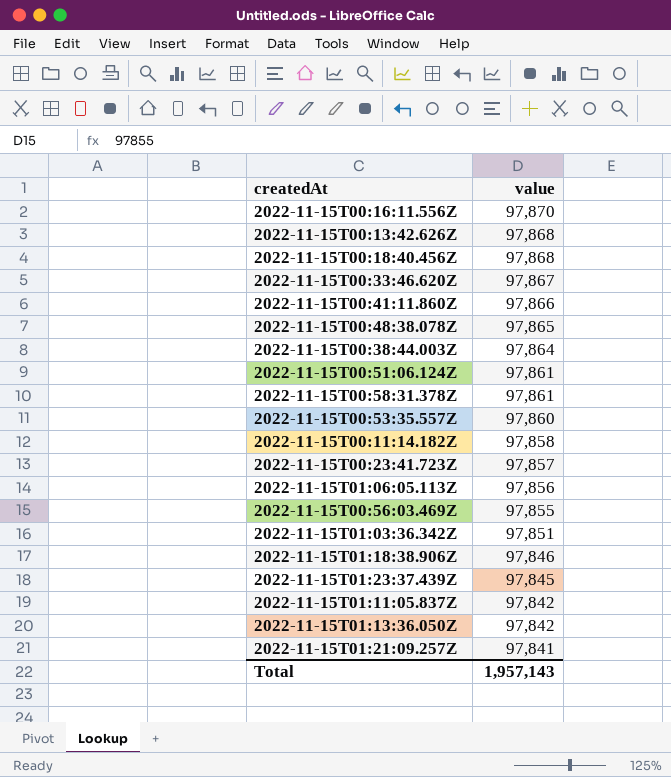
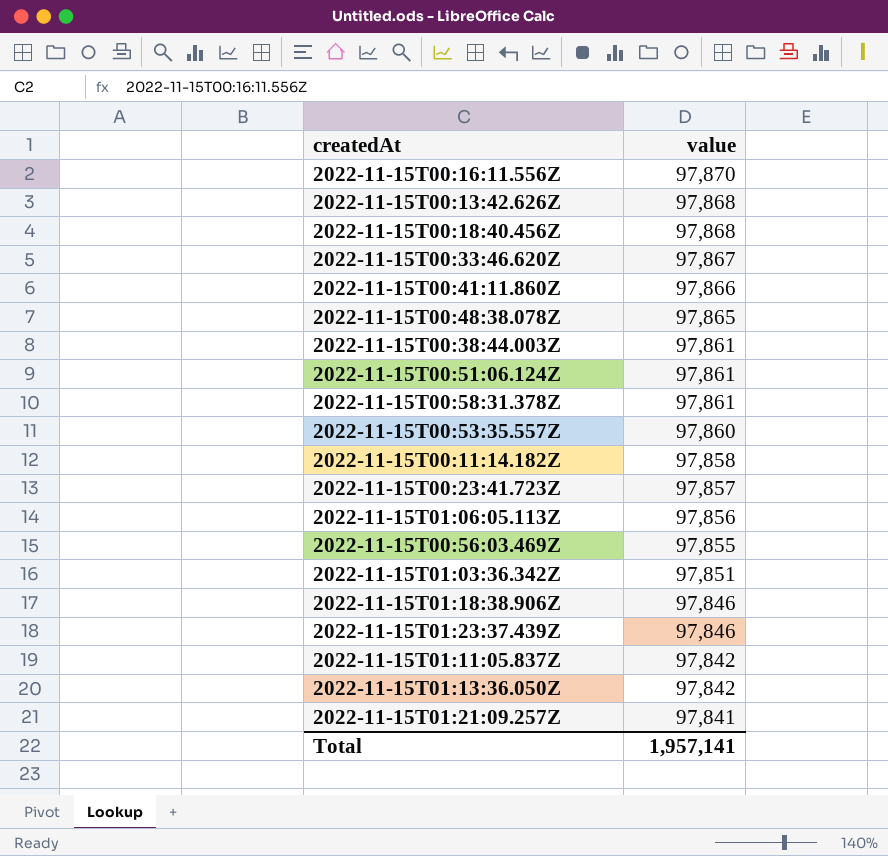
2022-11-15T00:38:44.003Z | value: 97,864 -> 97,861
2022-11-15T01:23:37.439Z | value: 97,845 -> 97,846
Total | value: 1,957,143 -> 1,957,141

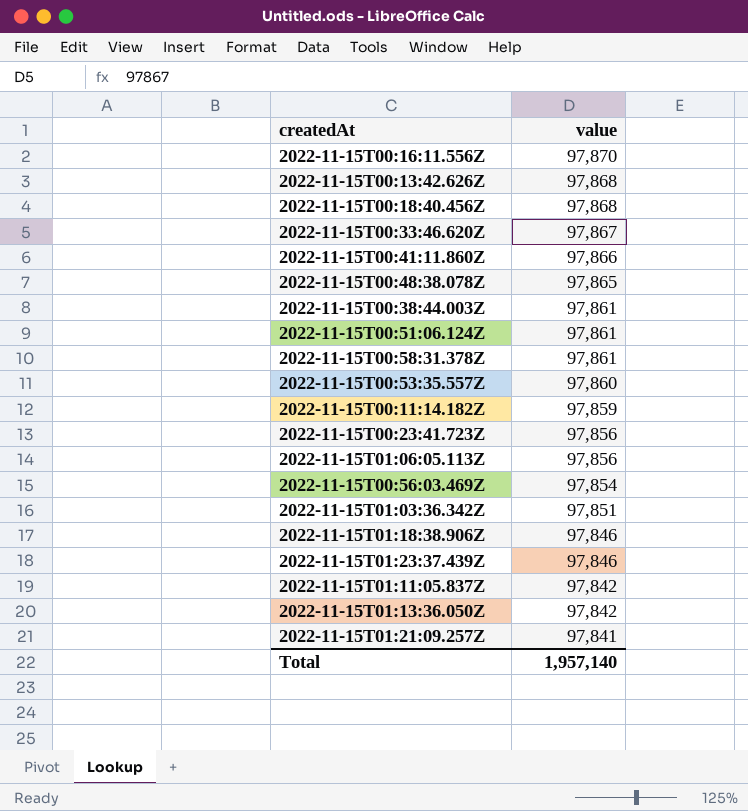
2022-11-15T00:11:14.182Z | value: 97,858 -> 97,859
2022-11-15T00:23:41.723Z | value: 97,857 -> 97,856
2022-11-15T00:56:03.469Z | value: 97,855 -> 97,854
Total | value: 1,957,141 -> 1,957,140

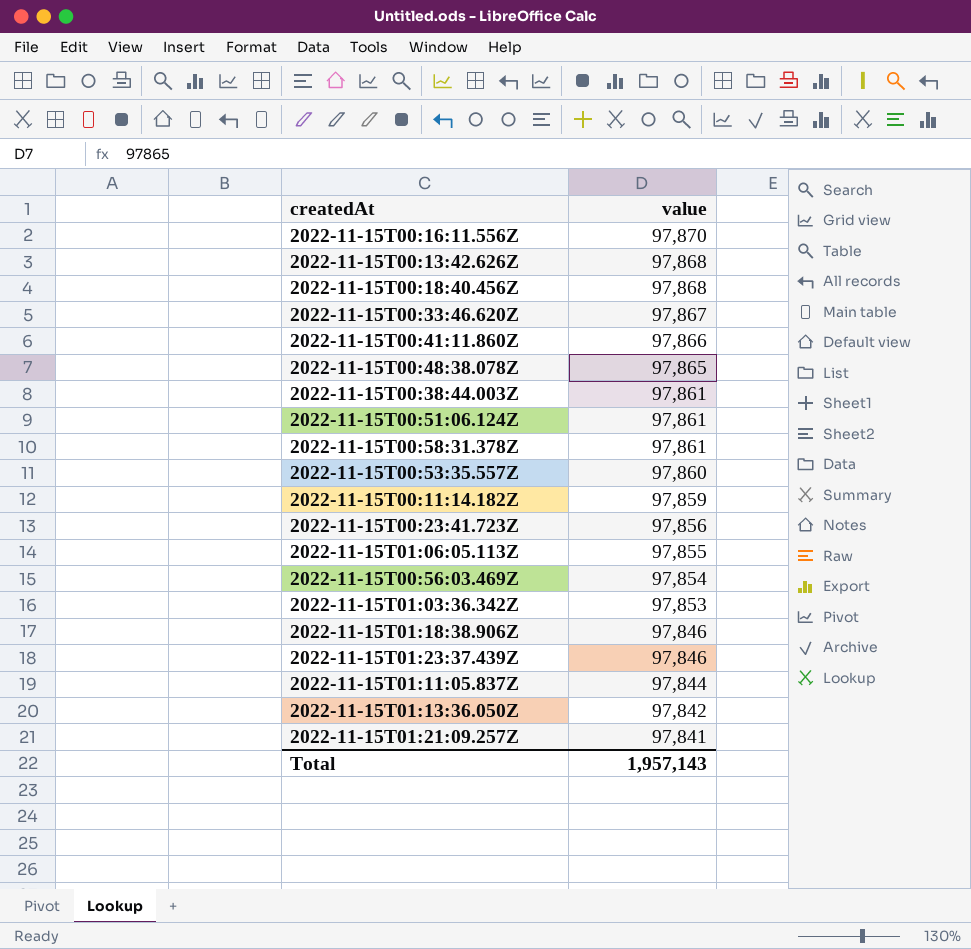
2022-11-15T01:06:05.113Z | value: 97,856 -> 97,855
2022-11-15T01:03:36.342Z | value: 97,851 -> 97,853
2022-11-15T01:11:05.837Z | value: 97,842 -> 97,844
Total | value: 1,957,140 -> 1,957,143

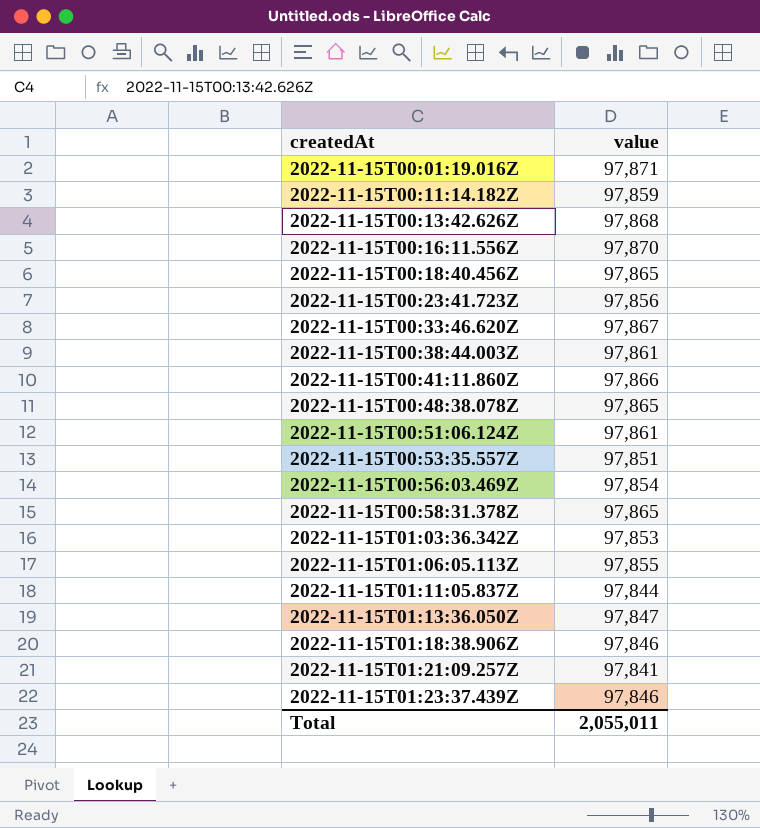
row order: value descending -> createdAt ascending
row 2022-11-15T00:01:19.016Z: none -> 97,871
2022-11-15T00:18:40.456Z | value: 97,868 -> 97,865
2022-11-15T00:53:35.557Z | value: 97,860 -> 97,851
2022-11-15T00:58:31.378Z | value: 97,861 -> 97,865
2022-11-15T01:13:36.050Z | value: 97,842 -> 97,847
Total | value: 1,957,143 -> 2,055,011

